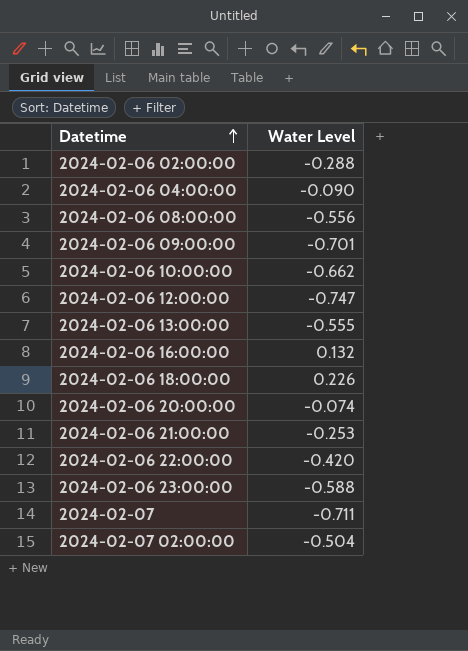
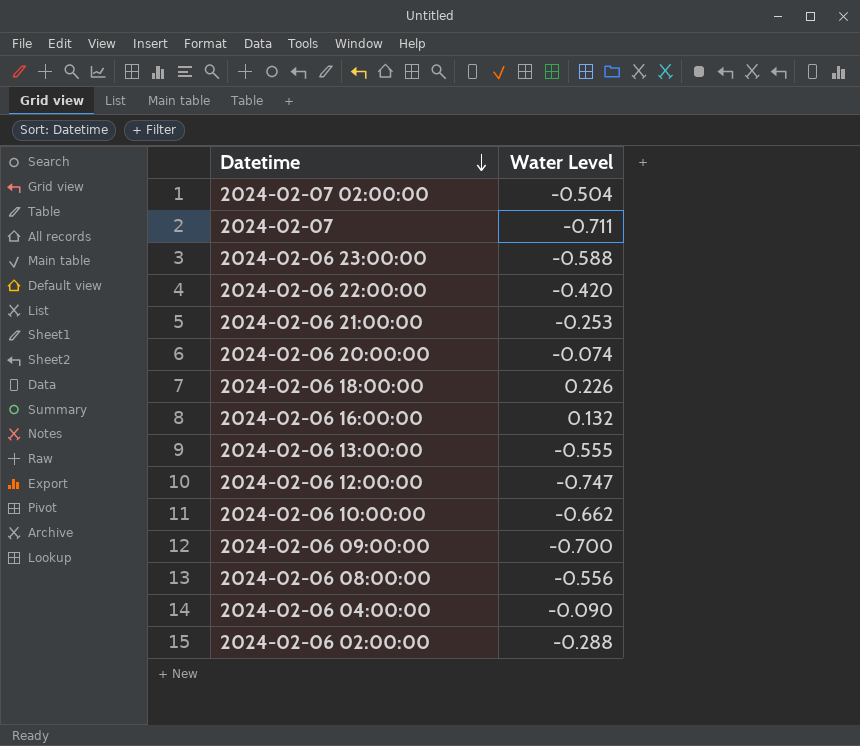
row order: Datetime ascending -> Datetime descending
2024-02-06 09:00:00 | Water Level: -0.701 -> -0.700

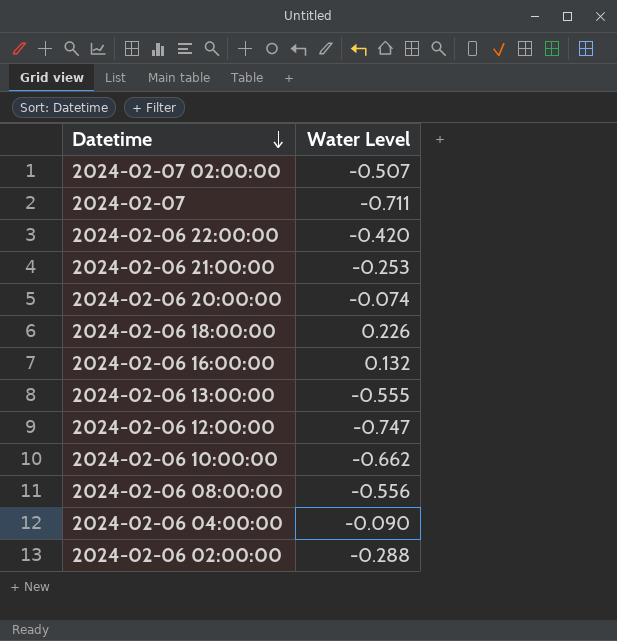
row 2024-02-06 23:00:00: -0.588 -> none
row 2024-02-06 09:00:00: -0.700 -> none
2024-02-07 02:00:00 | Water Level: -0.504 -> -0.507

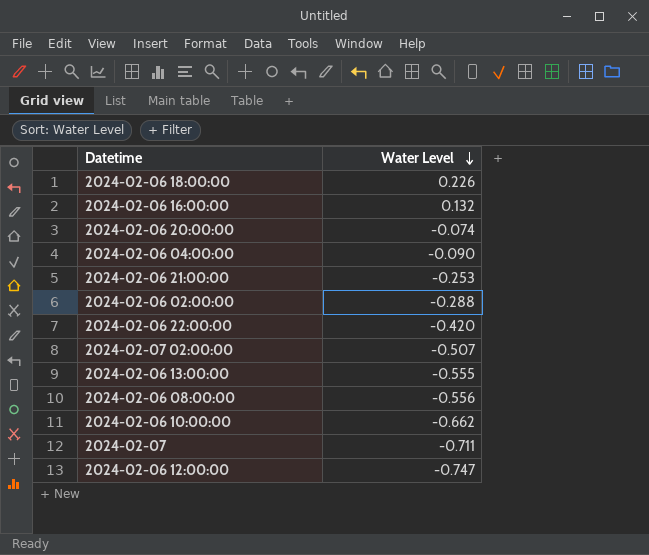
row order: Datetime descending -> Water Level descending

